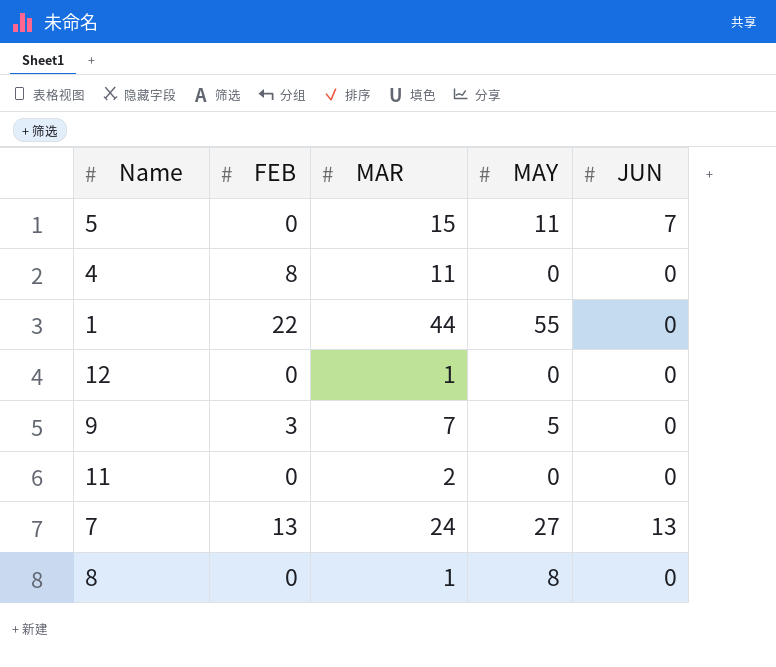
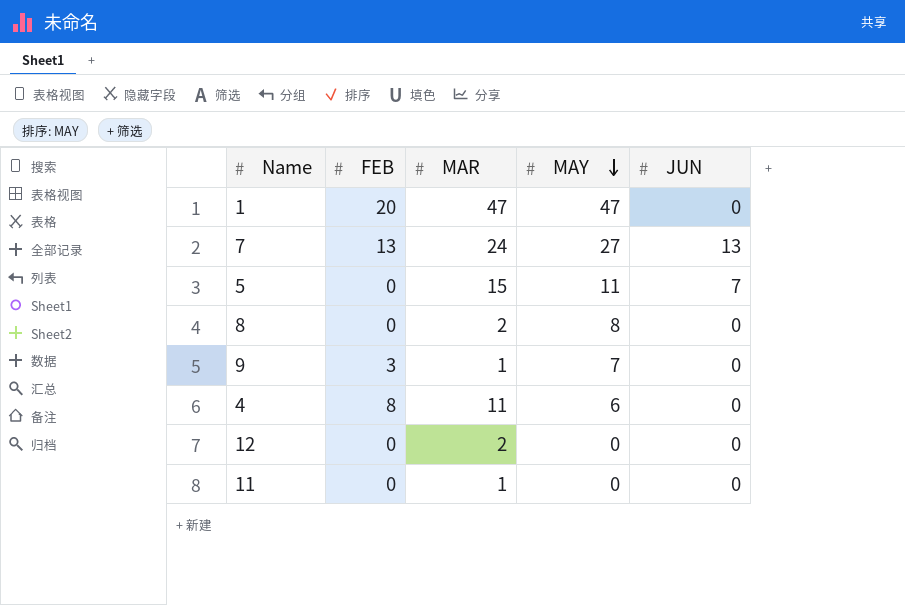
row order: none -> MAY descending
1 | FEB: 22 -> 20
1 | MAR: 44 -> 47
1 | MAY: 55 -> 47
8 | MAR: 1 -> 2
9 | MAR: 7 -> 1
9 | MAY: 5 -> 7
4 | MAY: 0 -> 6
12 | MAR: 1 -> 2
11 | MAR: 2 -> 1

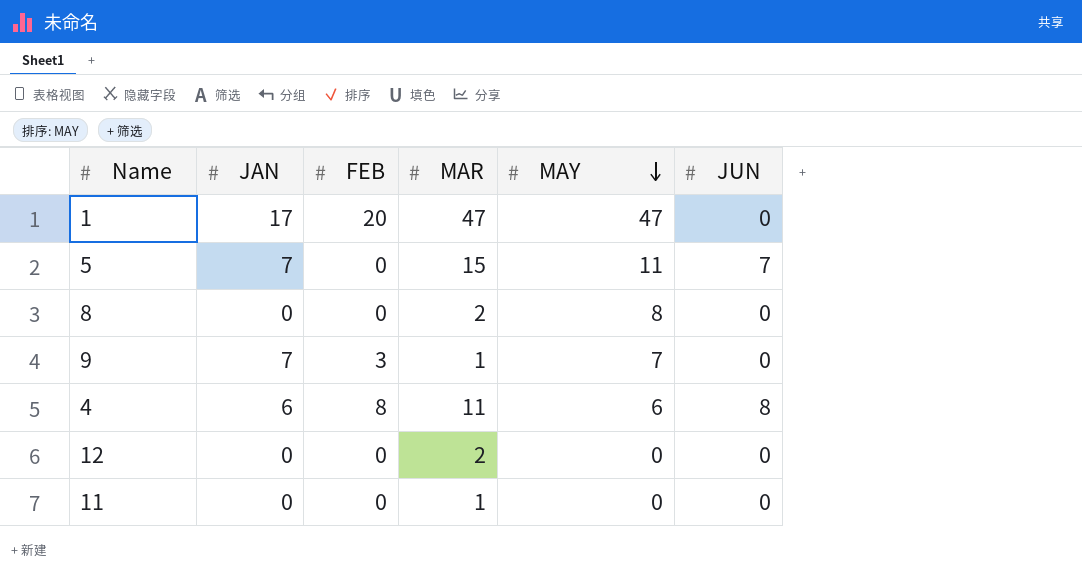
column JAN | position: none -> 2
row 7: 13 | 24 | 27 | 13 -> none
4 | JUN: 0 -> 8

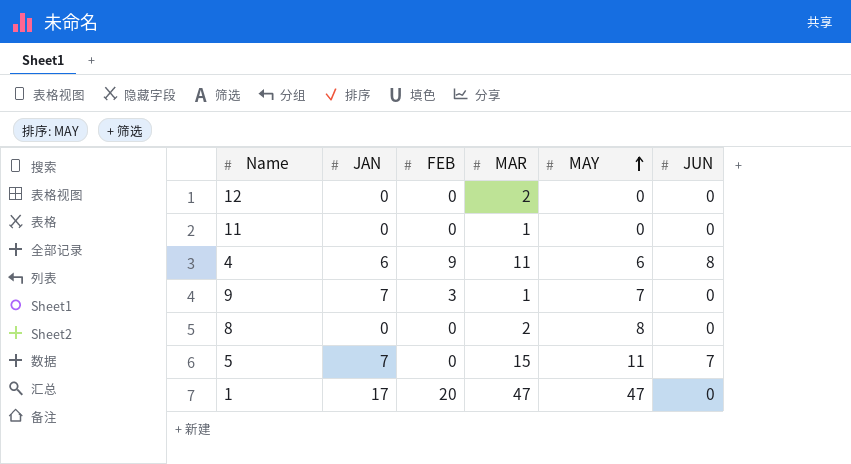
row order: MAY descending -> MAY ascending
4 | FEB: 8 -> 9

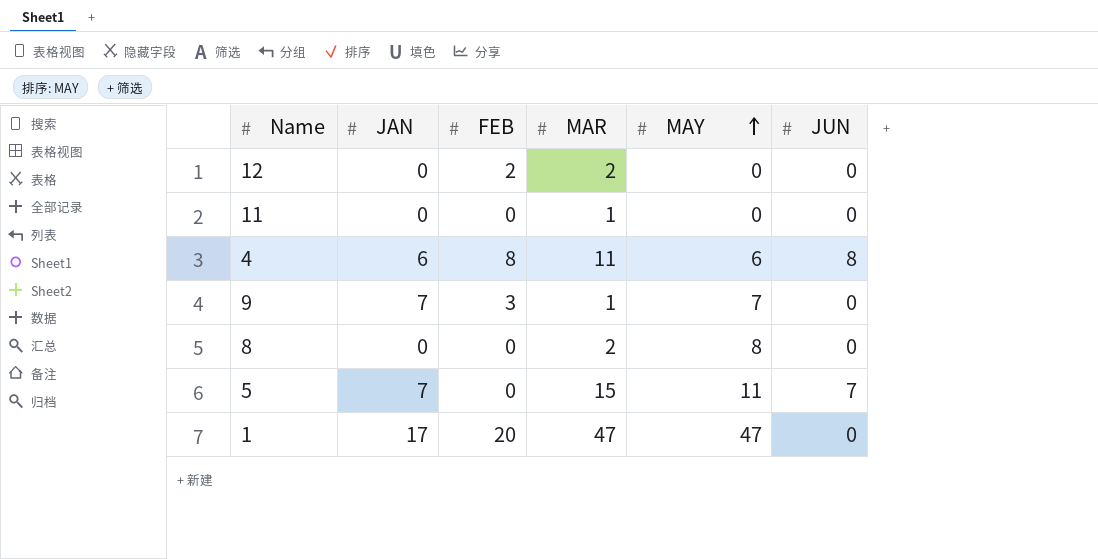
12 | FEB: 0 -> 2
4 | FEB: 9 -> 8

